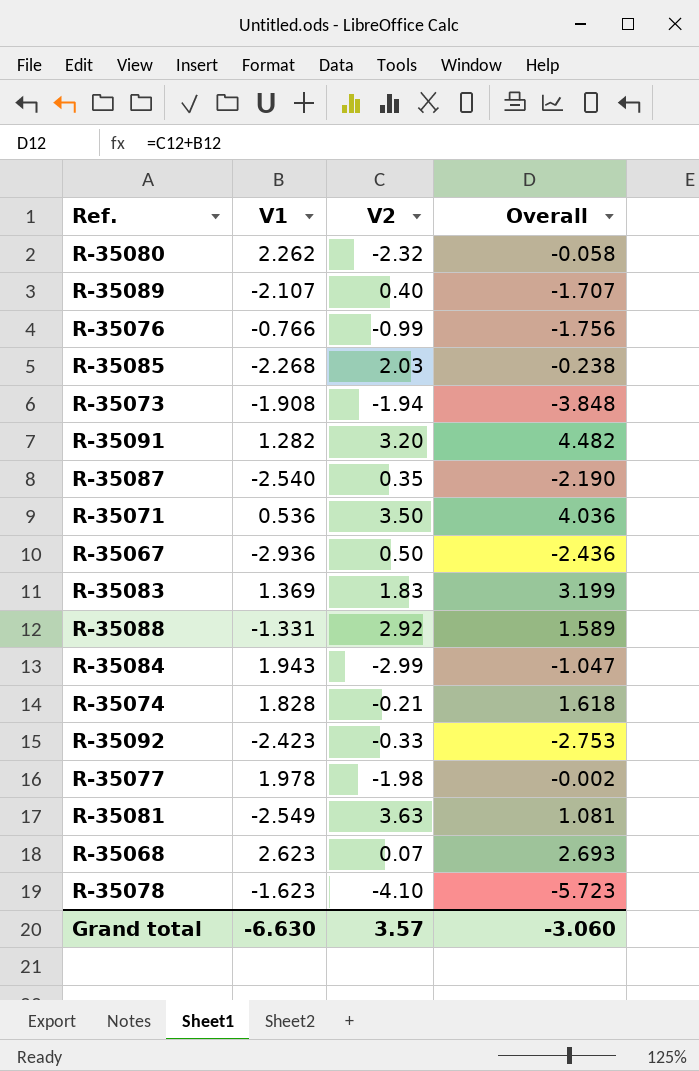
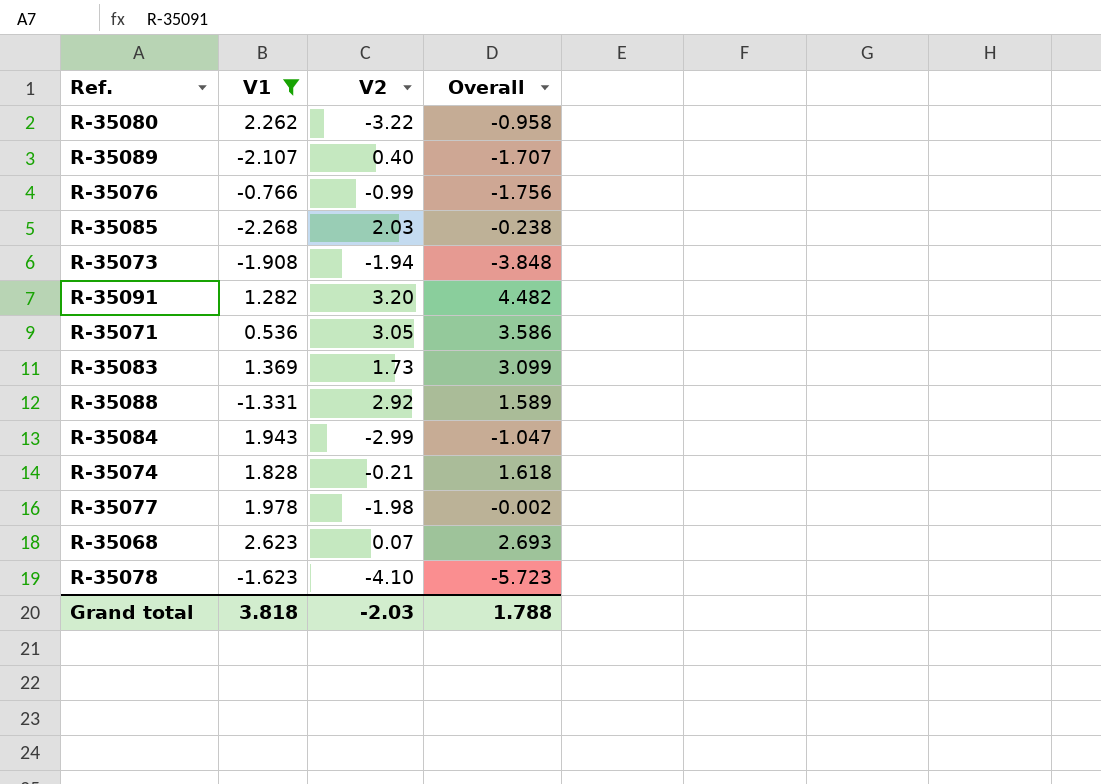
filter: none -> V1 >= -2.268
R-35080 | V2: -2.32 -> -3.22
R-35080 | Overall: -0.058 -> -0.958
R-35071 | V2: 3.50 -> 3.05
R-35071 | Overall: 4.036 -> 3.586
R-35083 | V2: 1.83 -> 1.73
R-35083 | Overall: 3.199 -> 3.099
Grand total | V1: -6.630 -> 3.818
Grand total | V2: 3.57 -> -2.03
Grand total | Overall: -3.060 -> 1.788

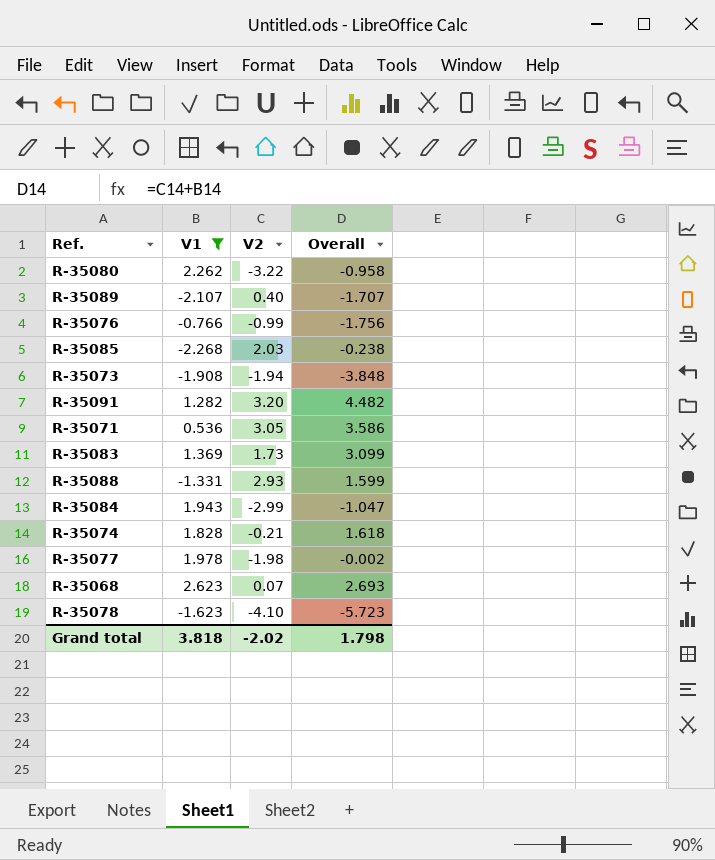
R-35088 | V2: 2.92 -> 2.93
R-35088 | Overall: 1.589 -> 1.599
Grand total | V2: -2.03 -> -2.02
Grand total | Overall: 1.788 -> 1.798

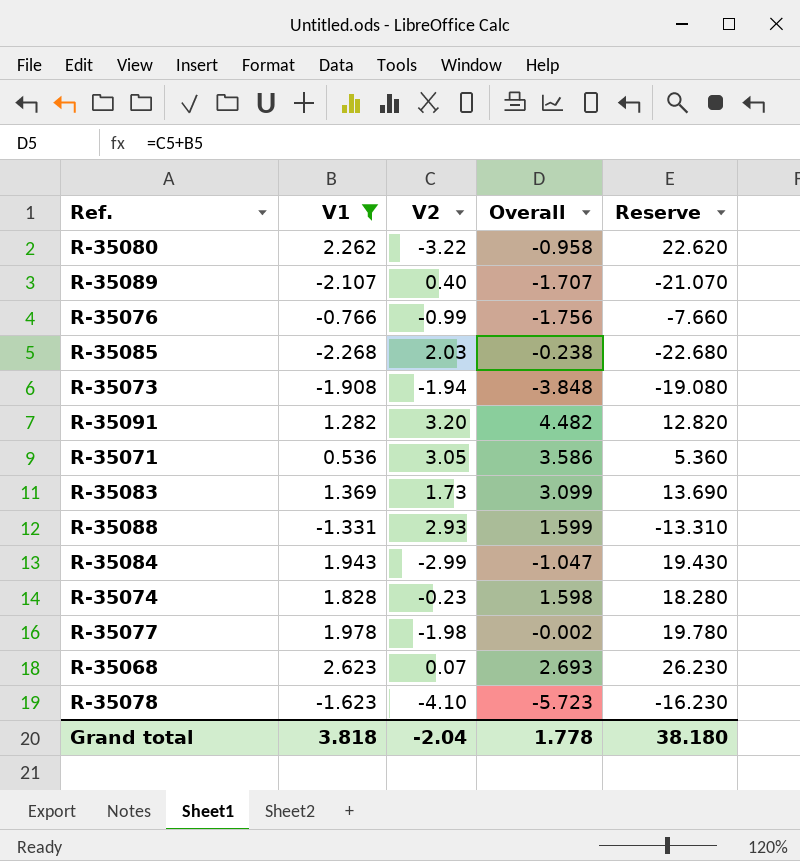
column Reserve | formula: none -> [V1] * 10
R-35074 | V2: -0.21 -> -0.23
R-35074 | Overall: 1.618 -> 1.598
Grand total | V2: -2.02 -> -2.04
Grand total | Overall: 1.798 -> 1.778

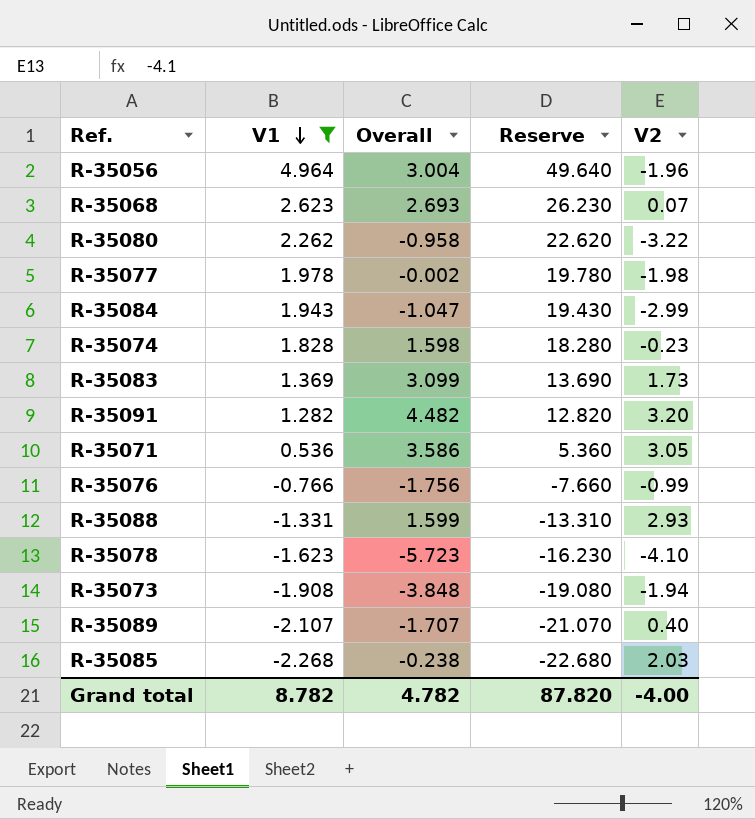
row order: none -> V1 descending
column V2 | position: 3 -> 5
row R-35056: none -> 4.964 | 3.004 | 49.640 | -1.96
Grand total | V1: 3.818 -> 8.782
Grand total | Overall: 1.778 -> 4.782
Grand total | Reserve: 38.180 -> 87.820
Grand total | V2: -2.04 -> -4.00

